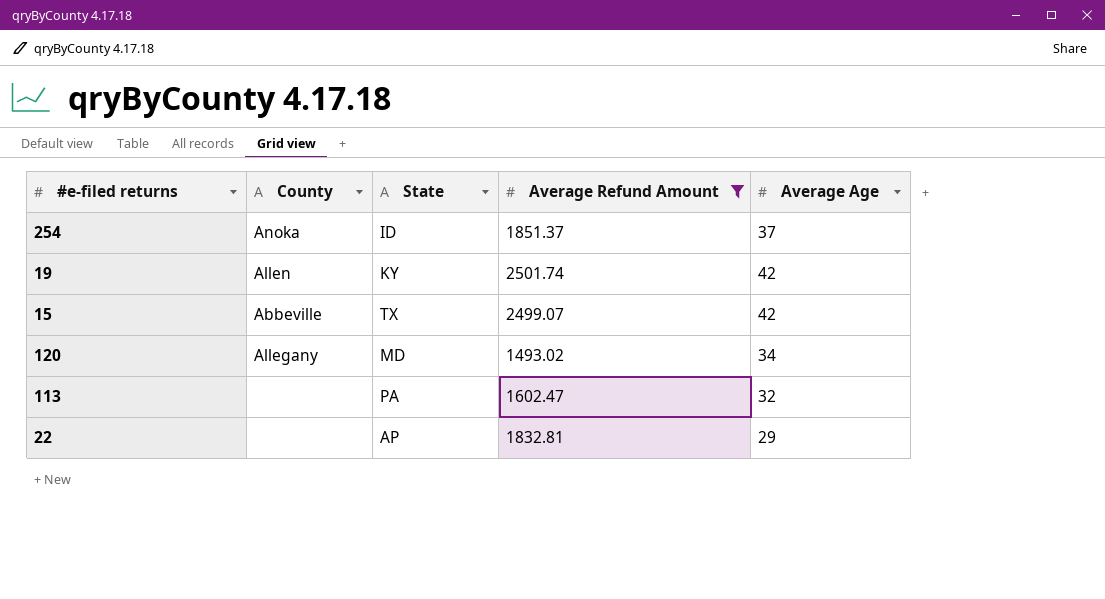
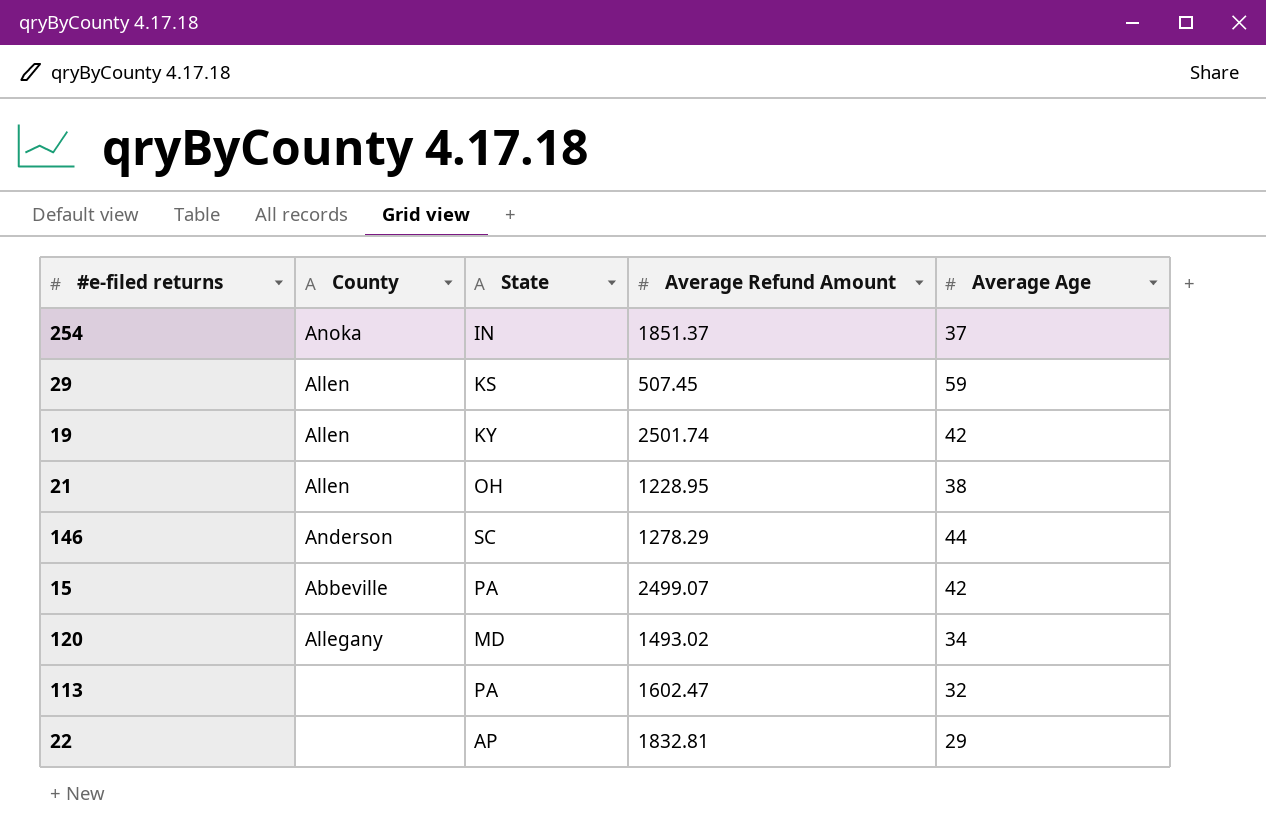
filter: Average Refund Amount >= 1493.02 -> none
254 | State: ID -> IN
15 | State: TX -> PA

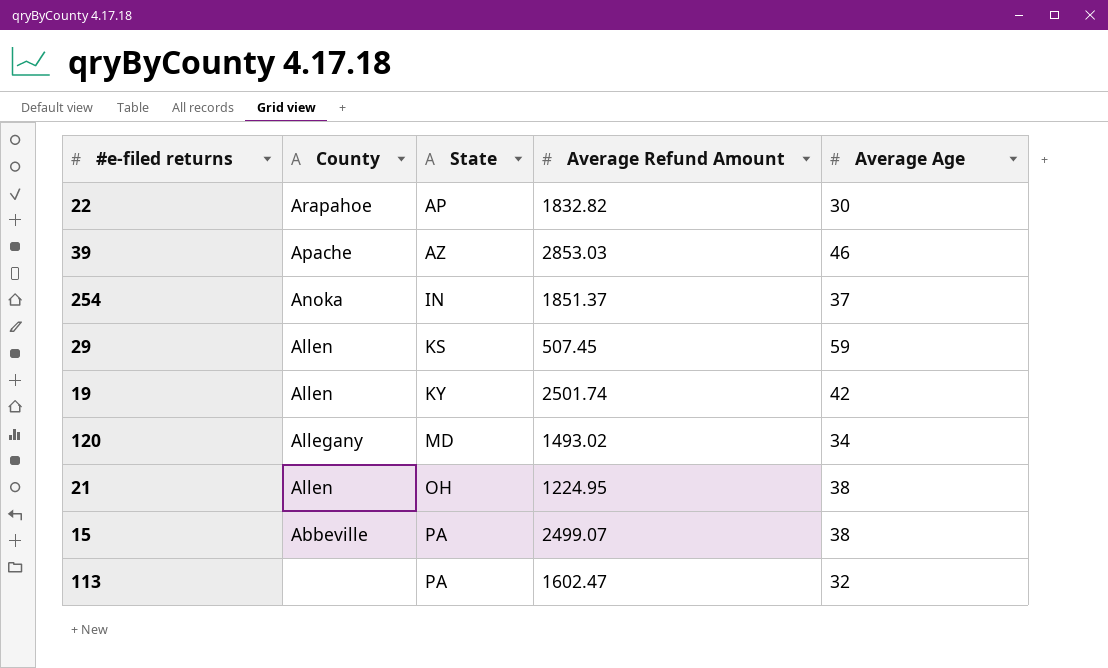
row order: none -> State ascending
row 146: Anderson | SC | 1278.29 | 44 -> none
22 | County: none -> Arapahoe
22 | Average Refund Amount: 1832.81 -> 1832.82
22 | Average Age: 29 -> 30
row 39: none -> Apache | AZ | 2853.03 | 46
21 | Average Refund Amount: 1228.95 -> 1224.95
15 | Average Age: 42 -> 38

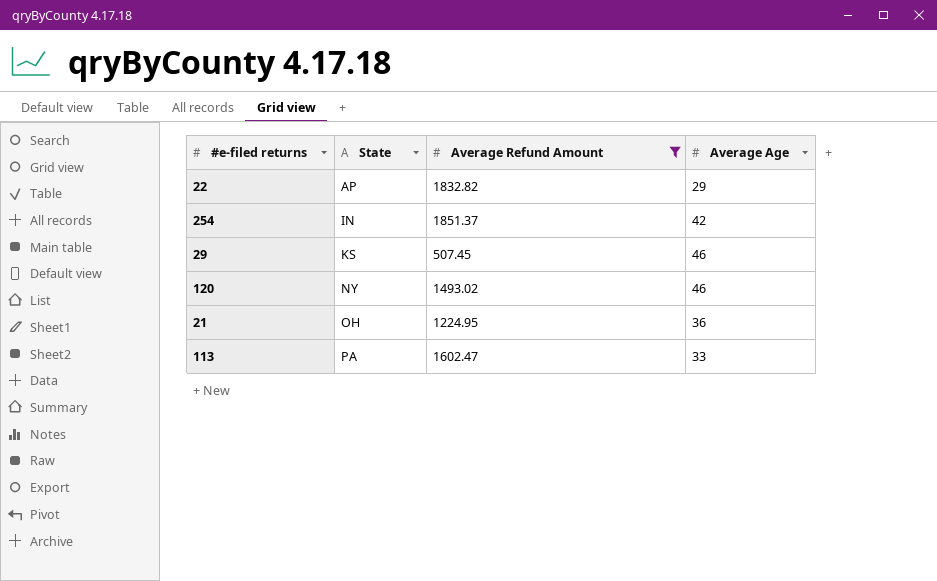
filter: none -> Average Refund Amount <= 1851.37
column County | position: 2 -> none
22 | Average Age: 30 -> 29
254 | Average Age: 37 -> 42
29 | Average Age: 59 -> 46
120 | State: MD -> NY
120 | Average Age: 34 -> 46
21 | Average Age: 38 -> 36
113 | Average Age: 32 -> 33

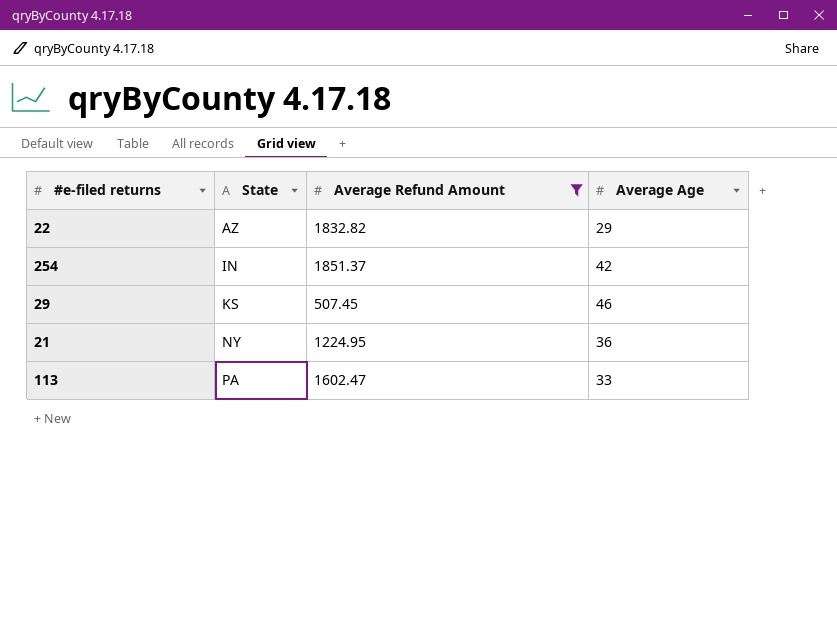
row 120: NY | 1493.02 | 46 -> none
22 | State: AP -> AZ
21 | State: OH -> NY

